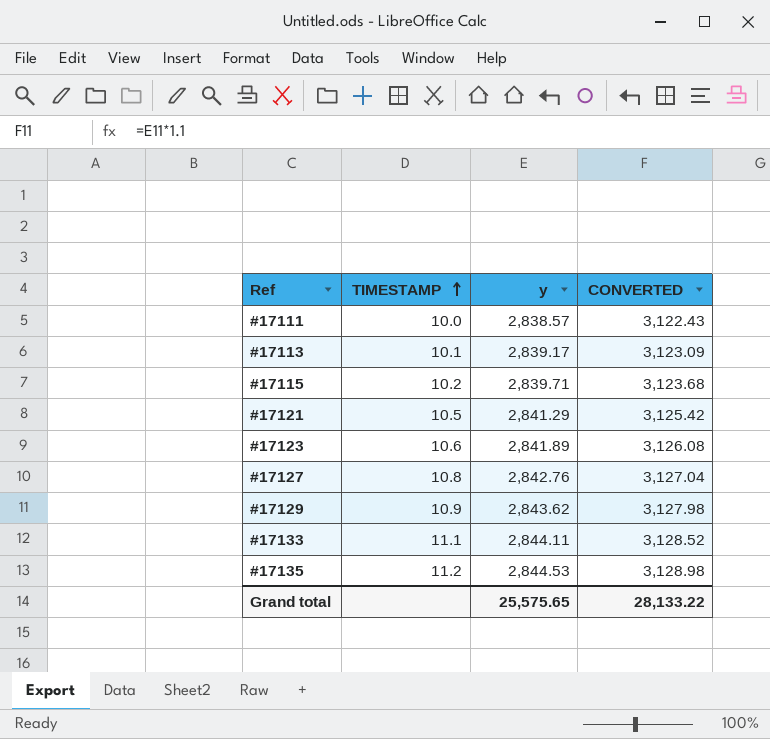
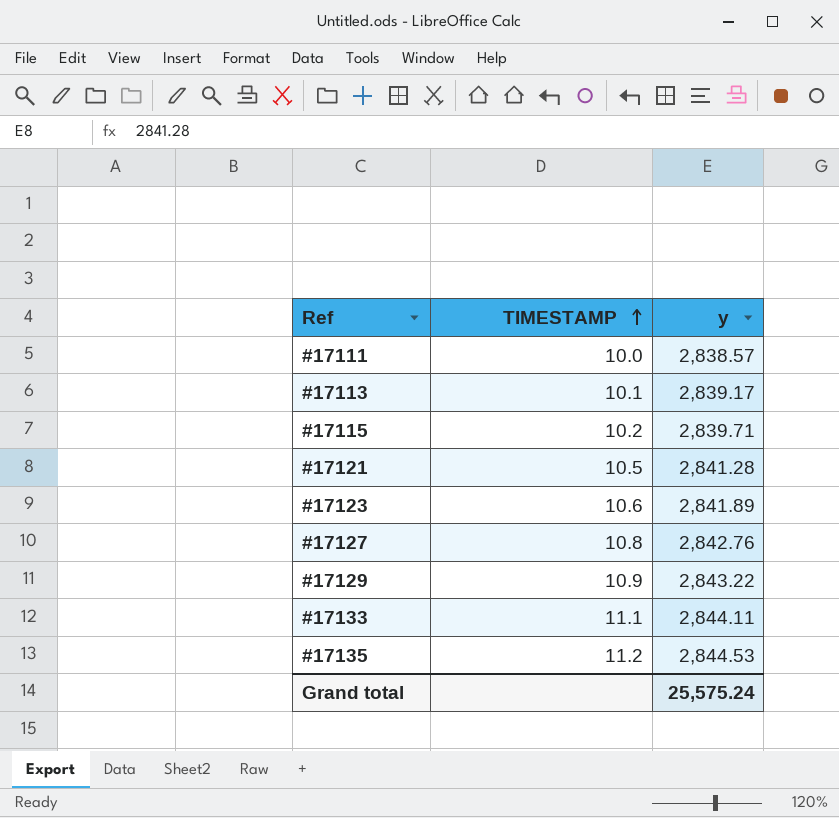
column CONVERTED | formula: [y] * 1.1 -> none
#17121 | y: 2,841.29 -> 2,841.28
#17129 | y: 2,843.62 -> 2,843.22
Grand total | y: 25,575.65 -> 25,575.24

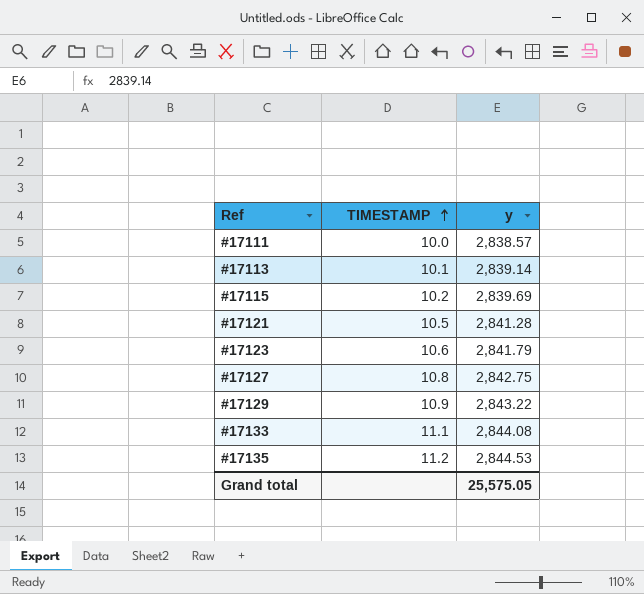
#17113 | y: 2,839.17 -> 2,839.14
#17115 | y: 2,839.71 -> 2,839.69
#17123 | y: 2,841.89 -> 2,841.79
#17127 | y: 2,842.76 -> 2,842.75
#17133 | y: 2,844.11 -> 2,844.08
Grand total | y: 25,575.24 -> 25,575.05

